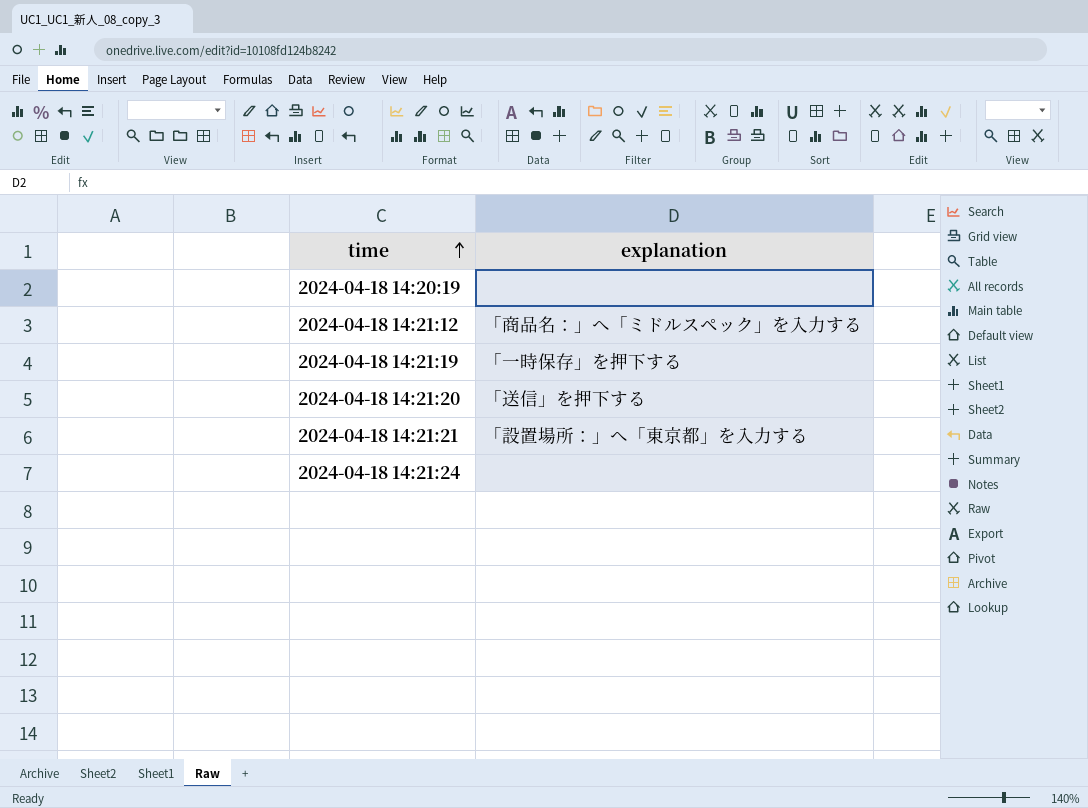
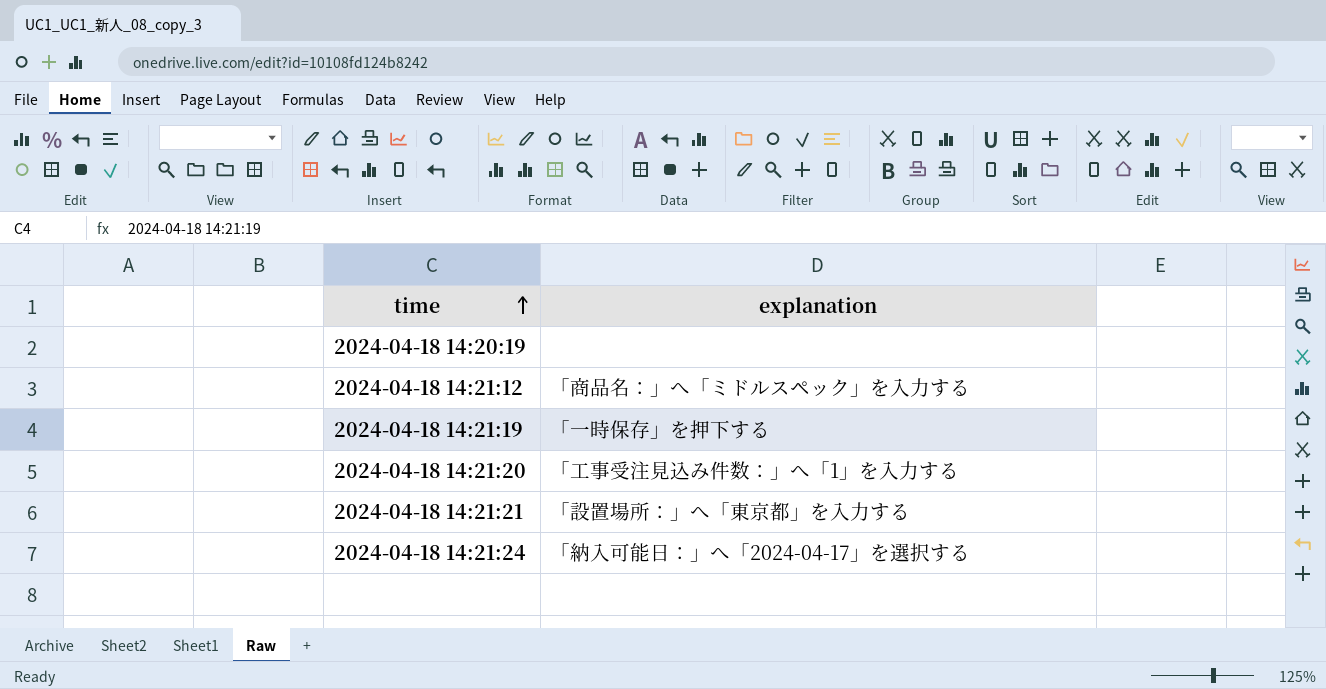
2024-04-18 14:21:20 | explanation: 「送信」を押下する -> 「工事受注見込み件数：」へ「1」を入力する
2024-04-18 14:21:24 | explanation: none -> 「納入可能日：」へ「2024-04-17」を選択する

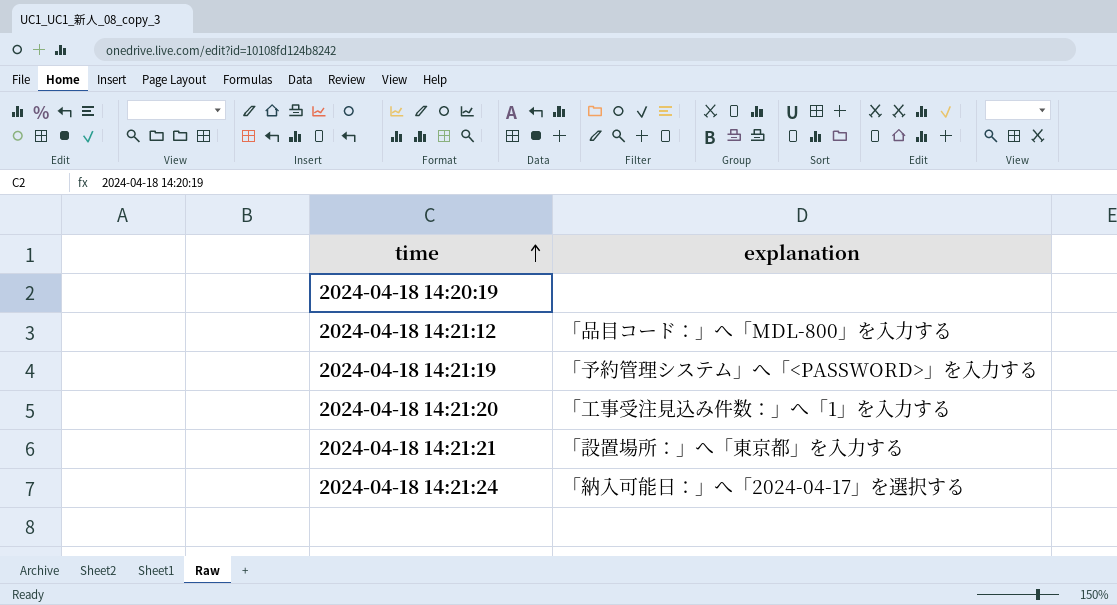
2024-04-18 14:21:12 | explanation: 「商品名：」へ「ミドルスペック」を入力する -> 「品目コード：」へ「MDL-800」を入力する
2024-04-18 14:21:19 | explanation: 「一時保存」を押下する -> 「予約管理システム」へ「<PASSWORD>」を入力する

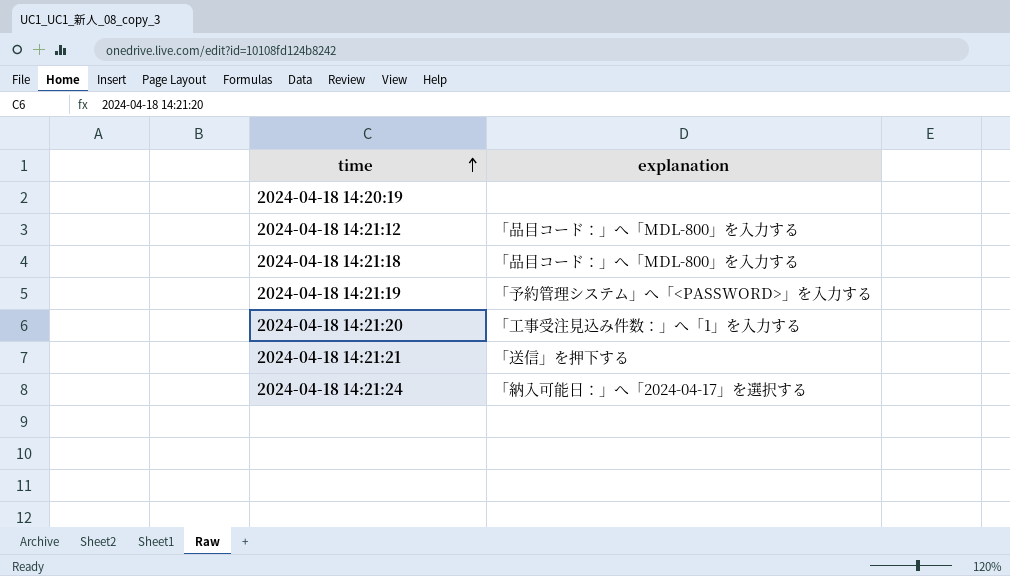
row 2024-04-18 14:21:18: none -> 「品目コード：」へ「MDL-800」を入力する
2024-04-18 14:21:21 | explanation: 「設置場所：」へ「東京都」を入力する -> 「送信」を押下する

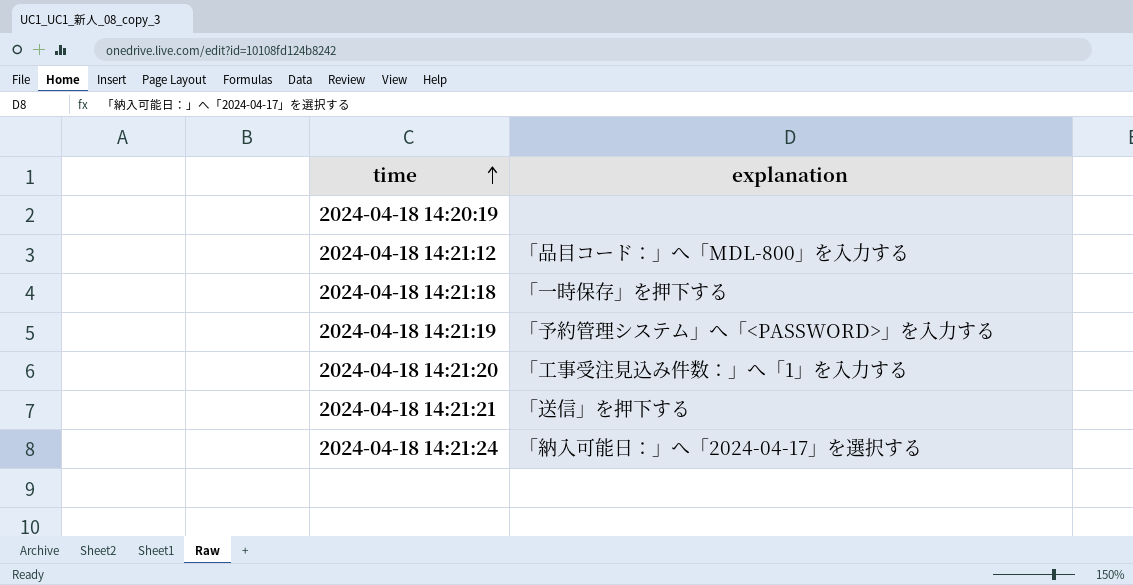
2024-04-18 14:21:18 | explanation: 「品目コード：」へ「MDL-800」を入力する -> 「一時保存」を押下する

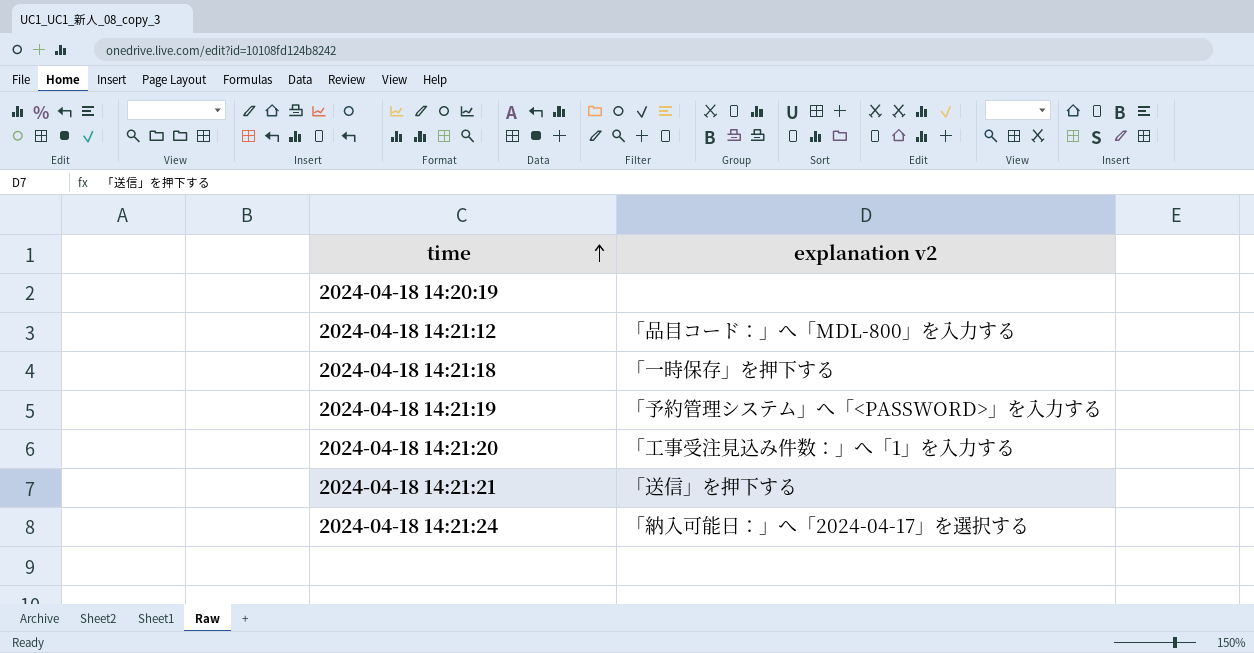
column name: explanation -> explanation v2

